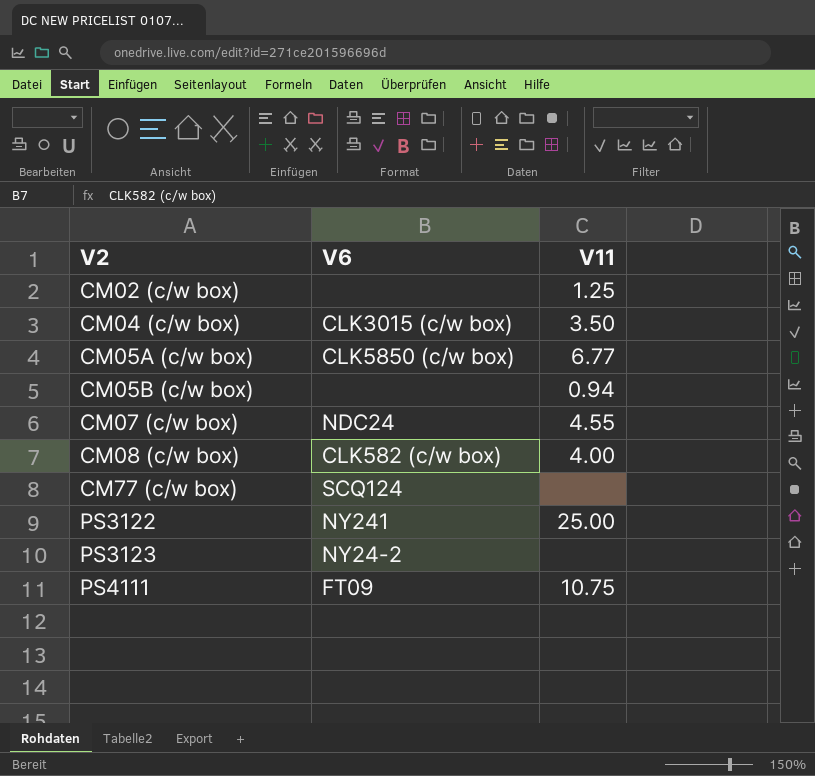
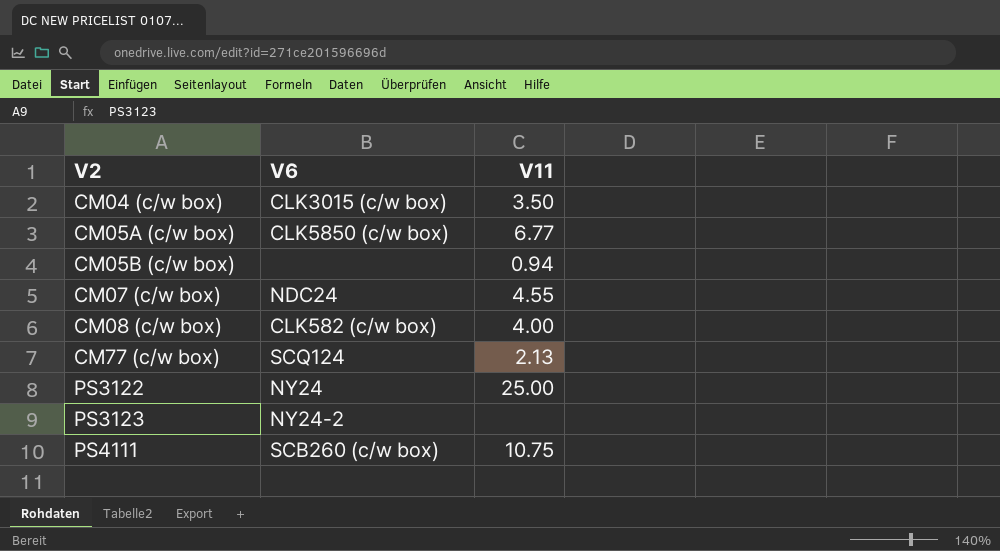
row CM02 (c/w box): none | 1.25 -> none
CM77 (c/w box) | V11: none -> 2.13
PS3122 | V6: NY241 -> NY24
PS4111 | V6: FT09 -> SCB260 (c/w box)

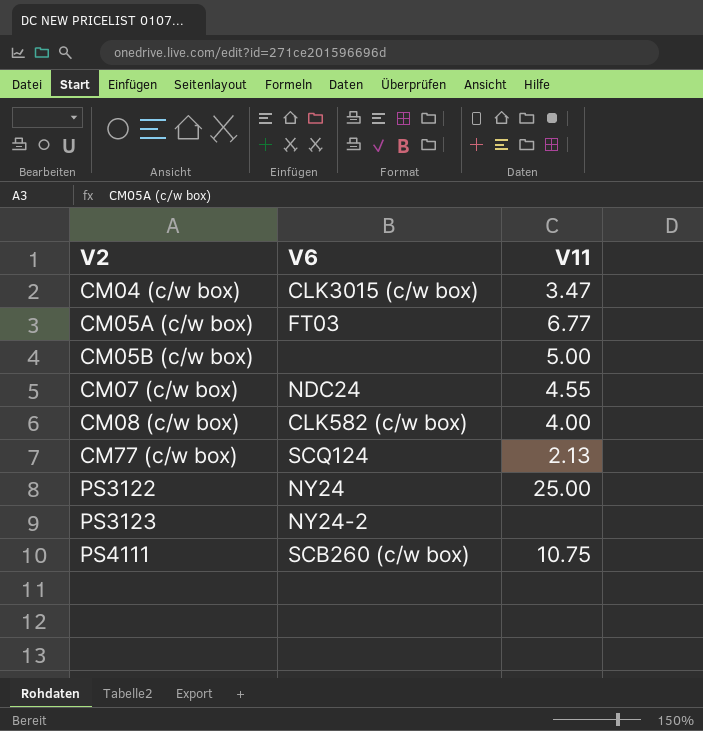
CM04 (c/w box) | V11: 3.50 -> 3.47
CM05A (c/w box) | V6: CLK5850 (c/w box) -> FT03
CM05B (c/w box) | V11: 0.94 -> 5.00

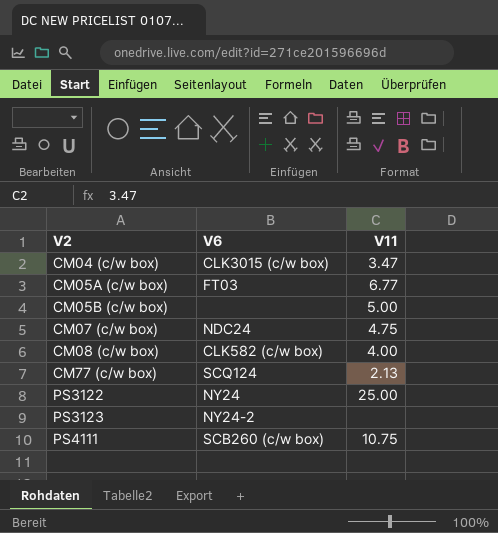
CM07 (c/w box) | V11: 4.55 -> 4.75

